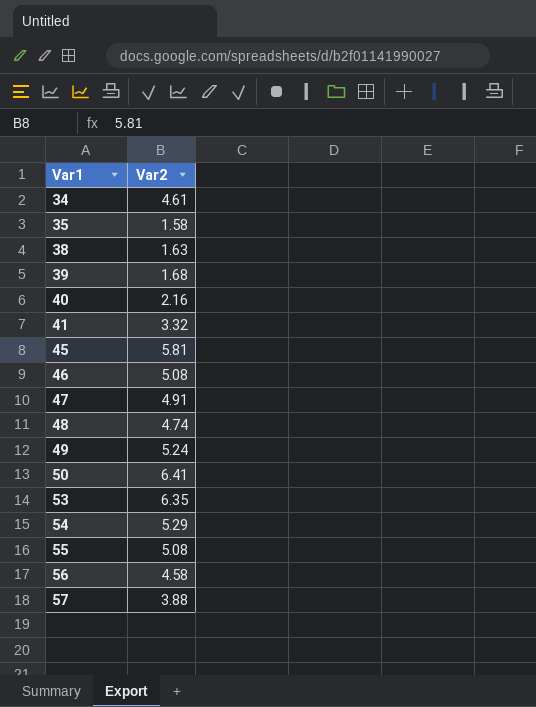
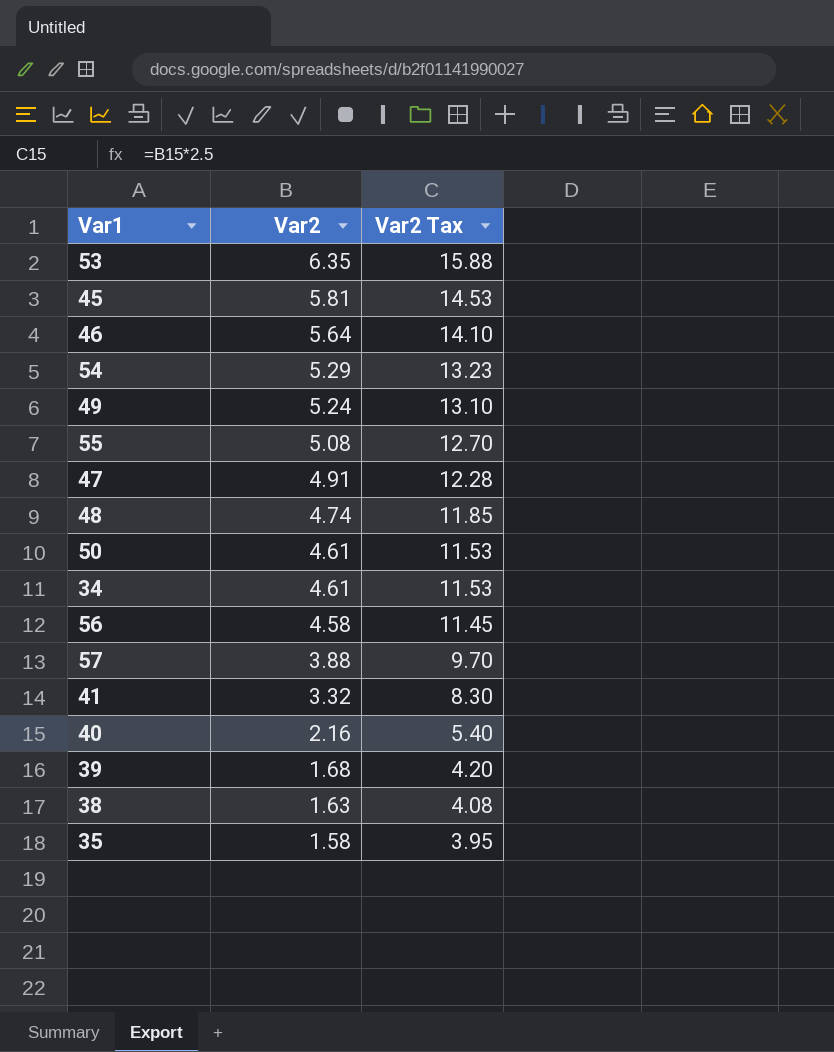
row order: Var1 ascending -> Var2 descending
column Var2 Tax | formula: none -> [Var2] * 2.5
46 | Var2: 5.08 -> 5.64
50 | Var2: 6.41 -> 4.61

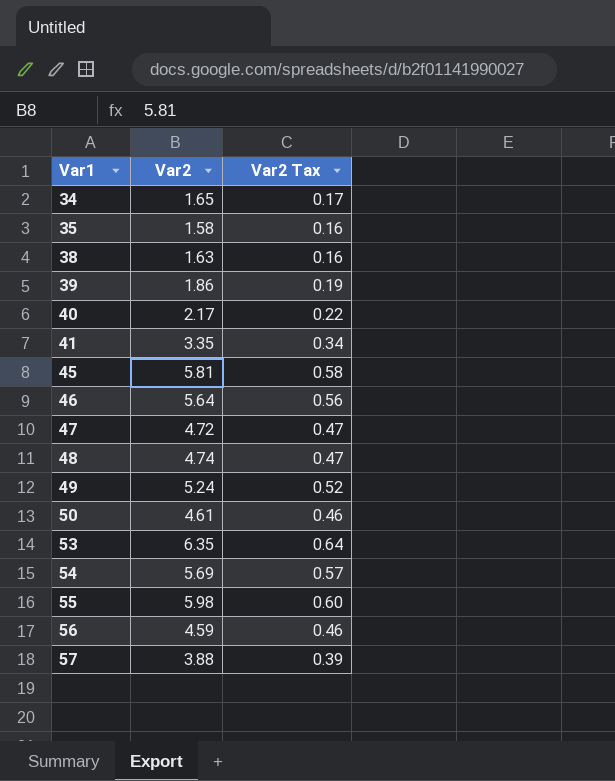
row order: Var2 descending -> Var1 ascending
column Var2 Tax | formula: [Var2] * 2.5 -> [Var2] * 0.1
34 | Var2: 4.61 -> 1.65
39 | Var2: 1.68 -> 1.86
40 | Var2: 2.16 -> 2.17
41 | Var2: 3.32 -> 3.35
47 | Var2: 4.91 -> 4.72
54 | Var2: 5.29 -> 5.69
55 | Var2: 5.08 -> 5.98
56 | Var2: 4.58 -> 4.59

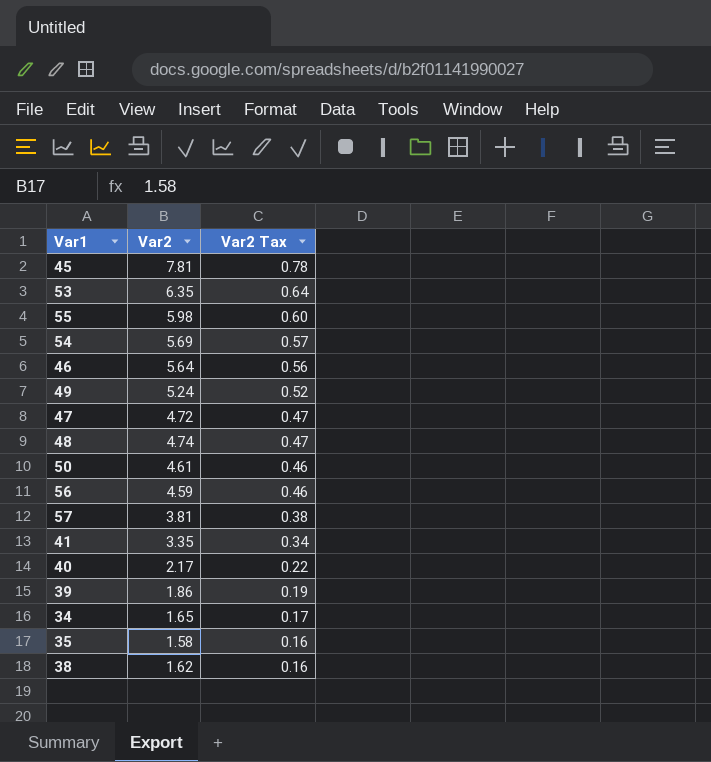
row order: Var1 ascending -> Var2 Tax descending
45 | Var2: 5.81 -> 7.81
45 | Var2 Tax: 0.58 -> 0.78
57 | Var2: 3.88 -> 3.81
57 | Var2 Tax: 0.39 -> 0.38
38 | Var2: 1.63 -> 1.62

